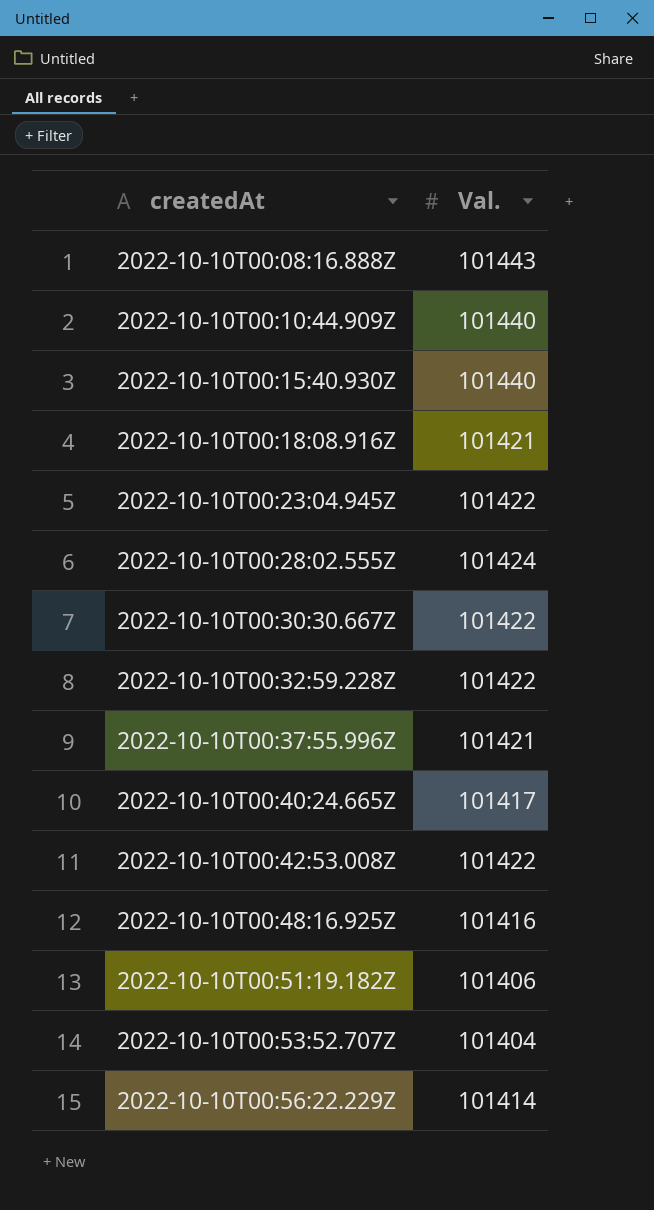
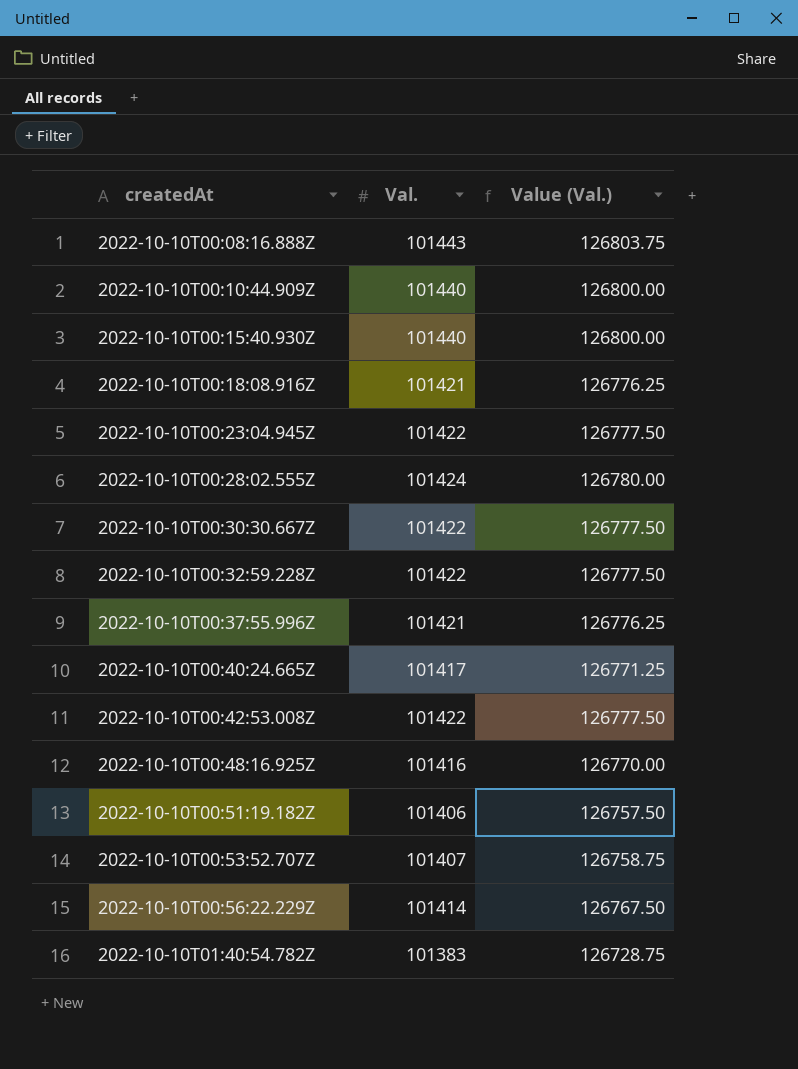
column Value (Val.) | formula: none -> [Val.] * 1.25
2022-10-10T00:53:52.707Z | Val.: 101404 -> 101407
row 2022-10-10T01:40:54.782Z: none -> 101383 | 126728.75

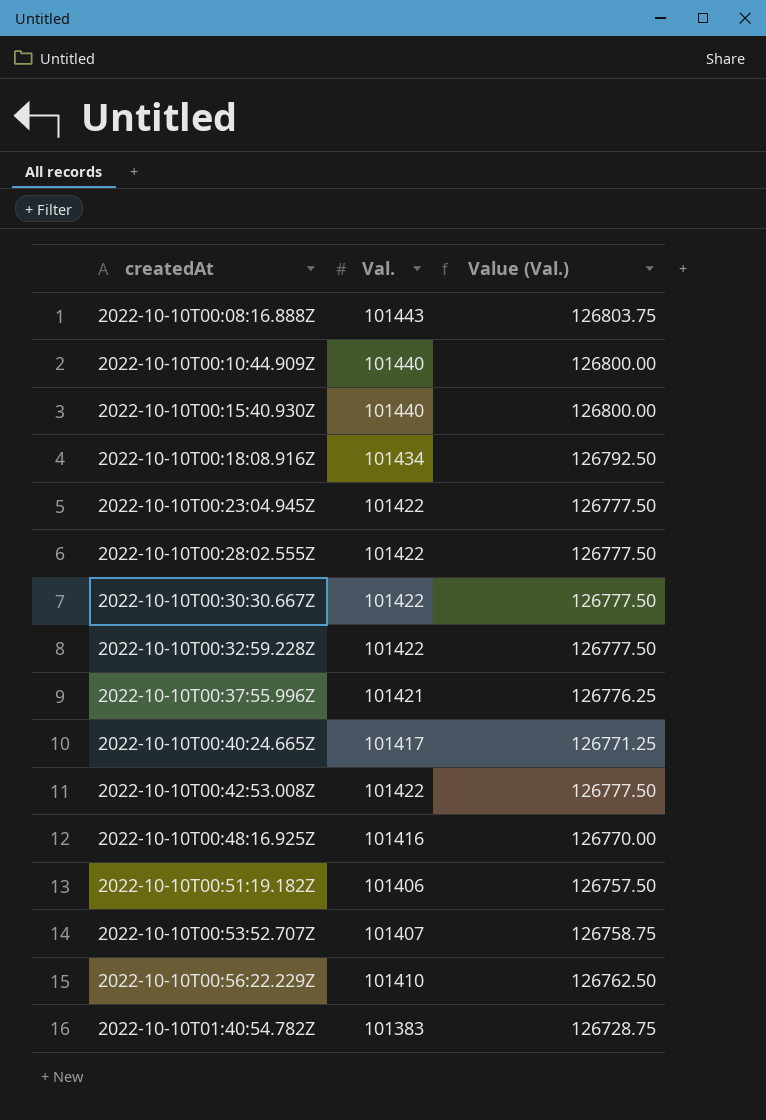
2022-10-10T00:18:08.916Z | Val.: 101421 -> 101434
2022-10-10T00:18:08.916Z | Value (Val.): 126776.25 -> 126792.50
2022-10-10T00:28:02.555Z | Val.: 101424 -> 101422
2022-10-10T00:28:02.555Z | Value (Val.): 126780.00 -> 126777.50
2022-10-10T00:56:22.229Z | Val.: 101414 -> 101410
2022-10-10T00:56:22.229Z | Value (Val.): 126767.50 -> 126762.50

